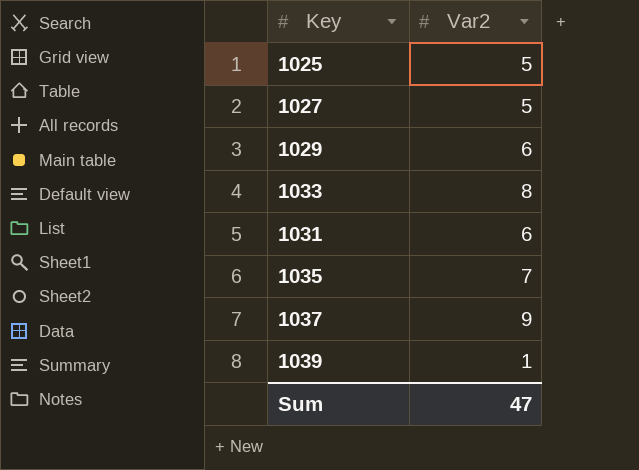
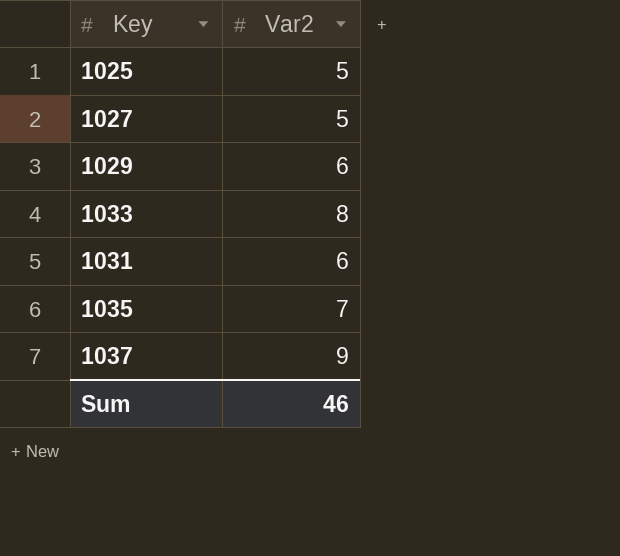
row 1039: 1 -> none
Sum | Var2: 47 -> 46

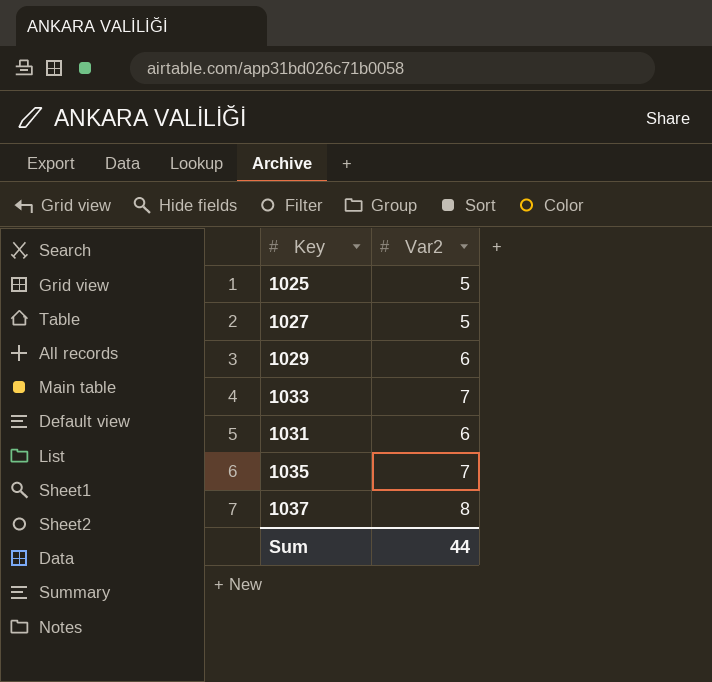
1033 | Var2: 8 -> 7
1037 | Var2: 9 -> 8
Sum | Var2: 46 -> 44

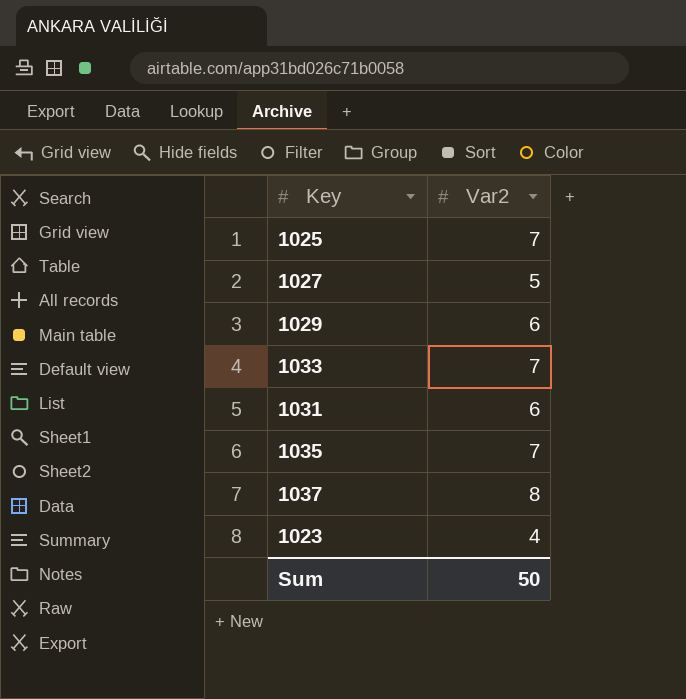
1025 | Var2: 5 -> 7
row 1023: none -> 4
Sum | Var2: 44 -> 50

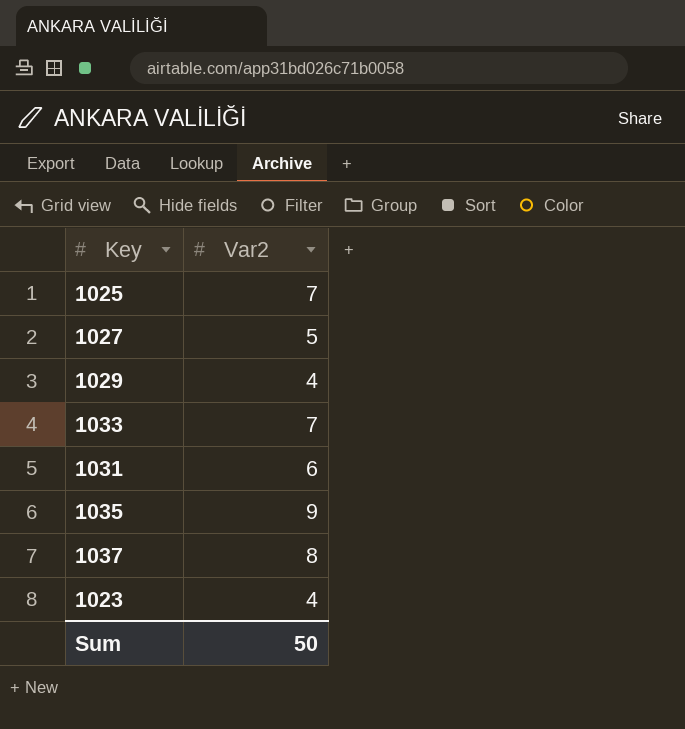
1029 | Var2: 6 -> 4
1035 | Var2: 7 -> 9

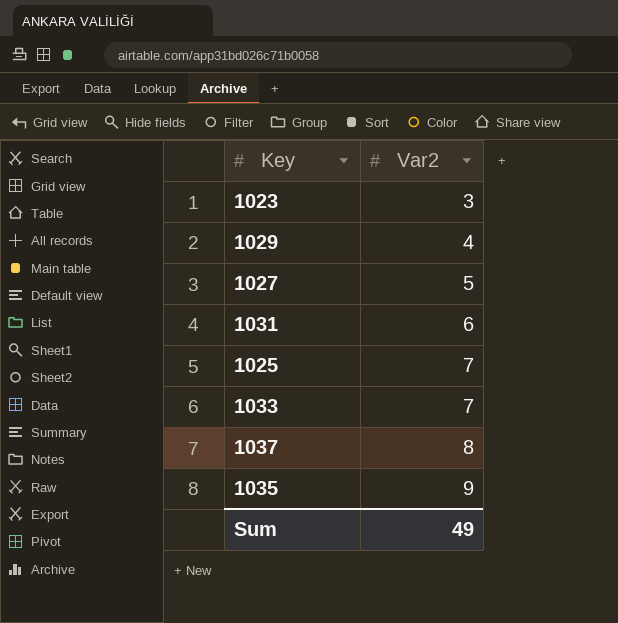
row order: none -> Var2 ascending
1023 | Var2: 4 -> 3
Sum | Var2: 50 -> 49

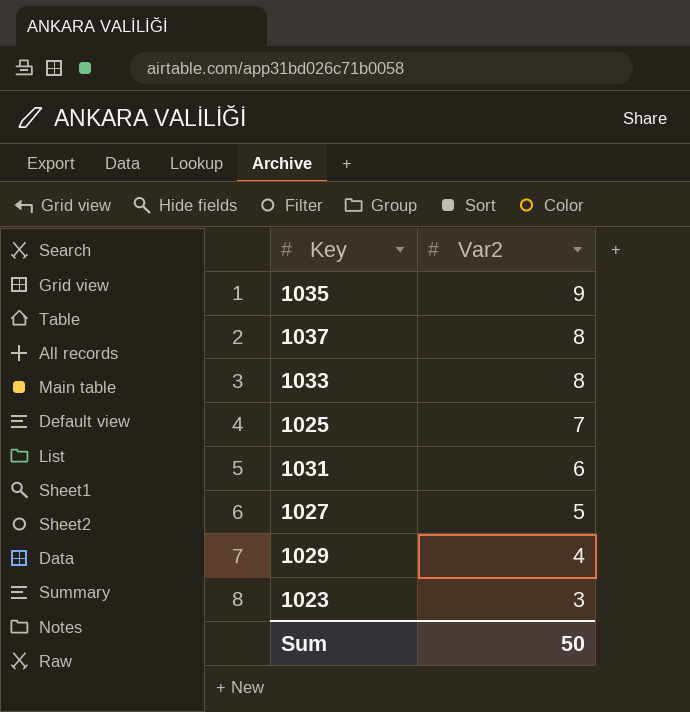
row order: Var2 ascending -> Var2 descending
1033 | Var2: 7 -> 8
Sum | Var2: 49 -> 50

